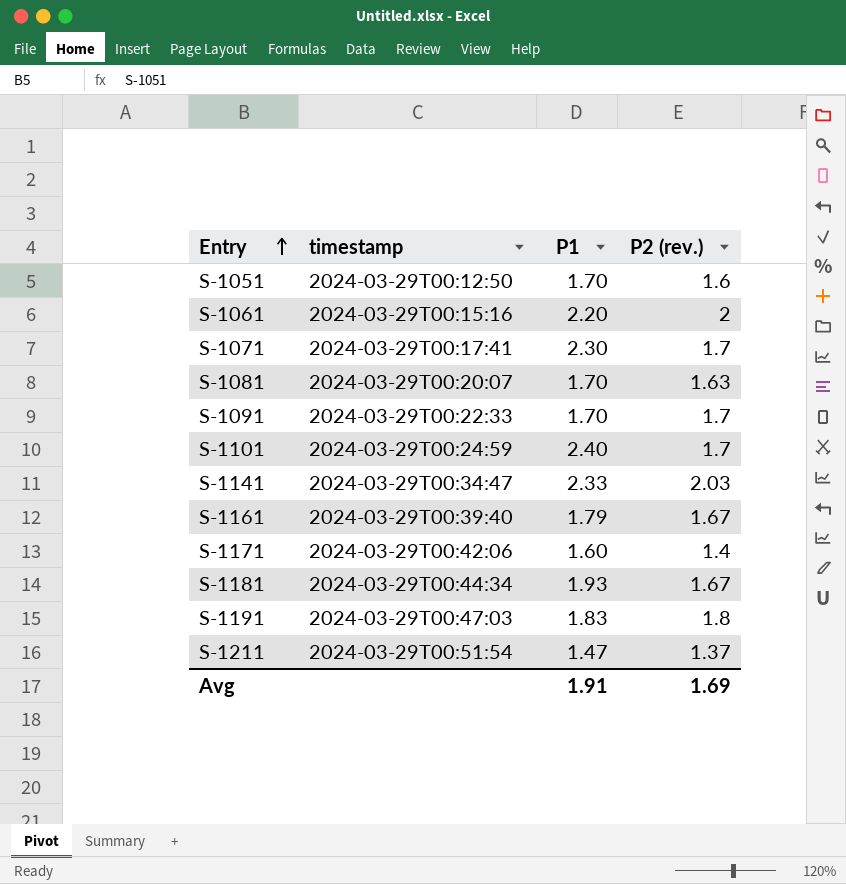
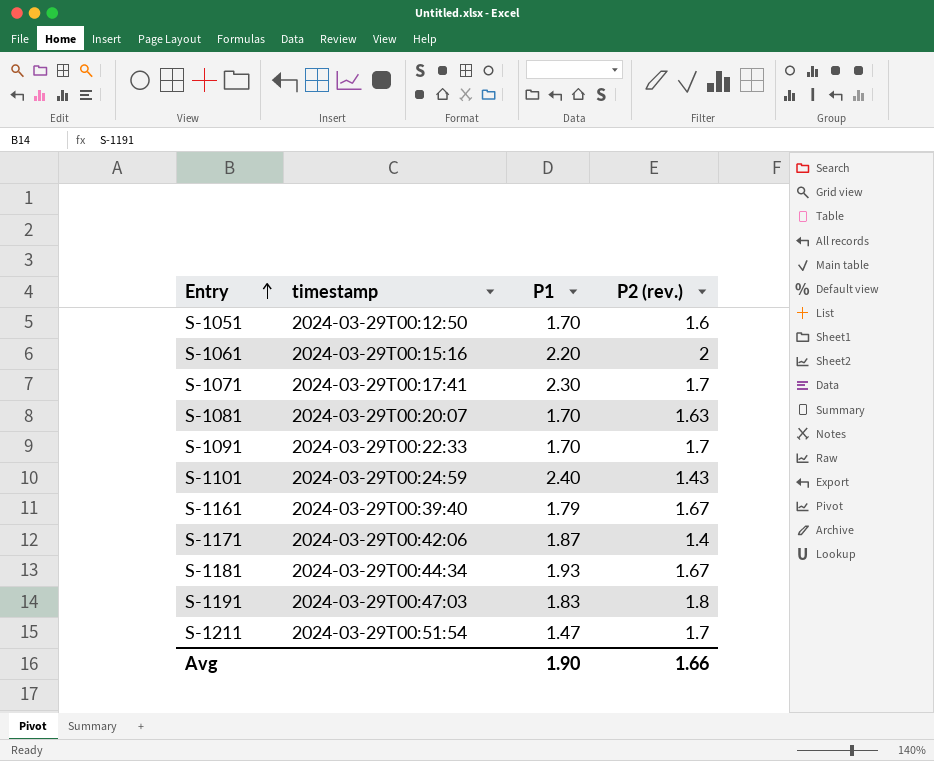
row S-1141: 2024-03-29T00:34:47 | 2.33 | 2.03 -> none
S-1101 | P2 (rev.): 1.7 -> 1.43
S-1171 | P1: 1.60 -> 1.87
S-1211 | P2 (rev.): 1.37 -> 1.7
Avg | P1: 1.91 -> 1.90
Avg | P2 (rev.): 1.69 -> 1.66

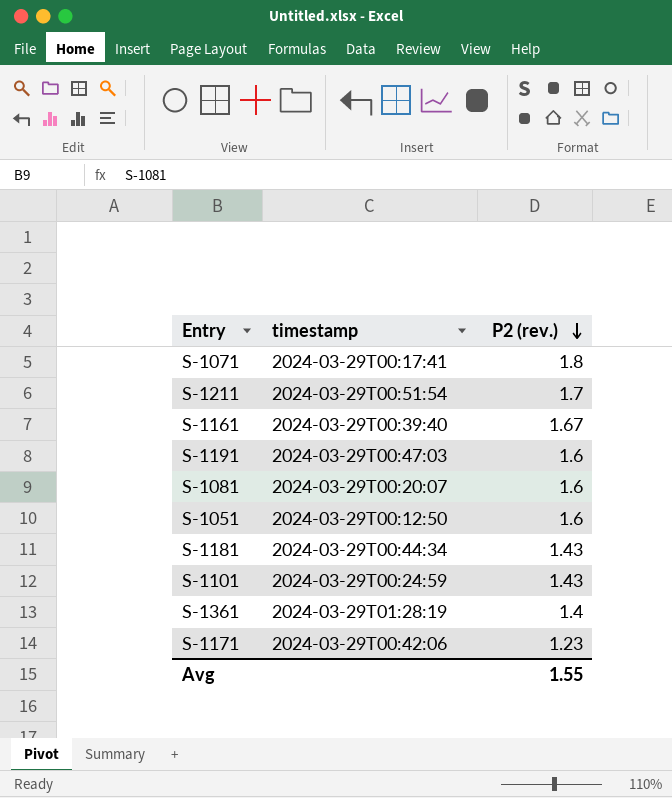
row order: Entry ascending -> P2 (rev.) descending
column P1 | position: 3 -> none
row S-1061: 2024-03-29T00:15:16 | 2.20 | 2 -> none
row S-1091: 2024-03-29T00:22:33 | 1.70 | 1.7 -> none
S-1071 | P2 (rev.): 1.7 -> 1.8
S-1191 | P2 (rev.): 1.8 -> 1.6
S-1081 | P2 (rev.): 1.63 -> 1.6
S-1181 | P2 (rev.): 1.67 -> 1.43
row S-1361: none -> 2024-03-29T01:28:19 | 1.4
S-1171 | P2 (rev.): 1.4 -> 1.23
Avg | P2 (rev.): 1.66 -> 1.55

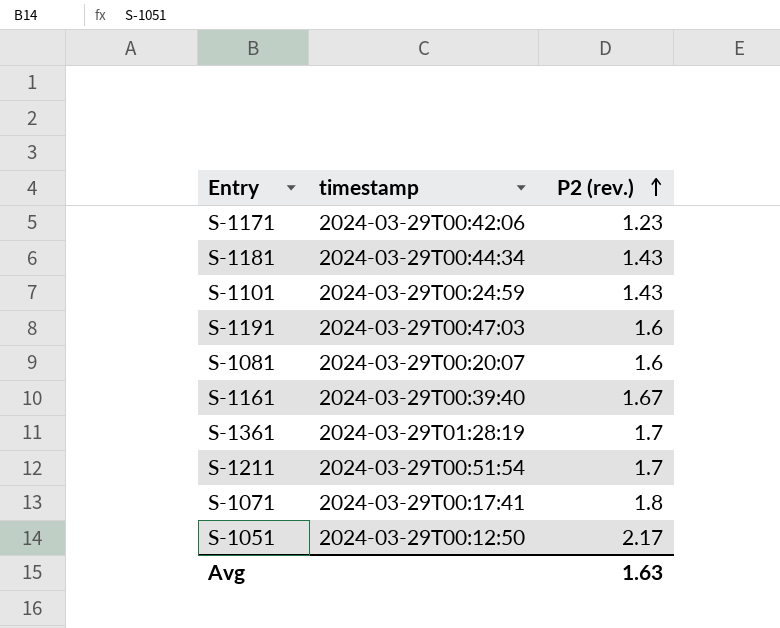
row order: P2 (rev.) descending -> P2 (rev.) ascending
S-1361 | P2 (rev.): 1.4 -> 1.7
S-1051 | P2 (rev.): 1.6 -> 2.17
Avg | P2 (rev.): 1.55 -> 1.63

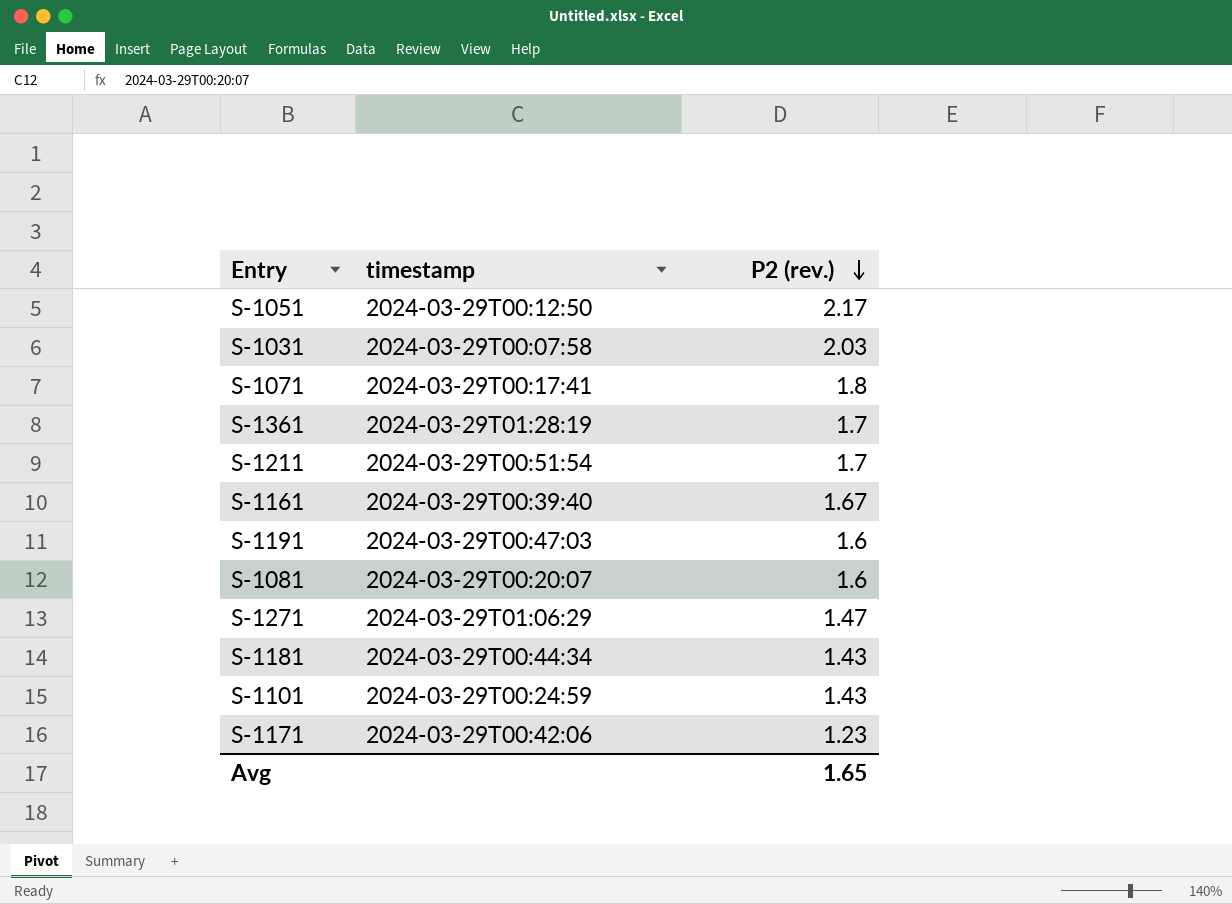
row order: P2 (rev.) ascending -> P2 (rev.) descending
row S-1031: none -> 2024-03-29T00:07:58 | 2.03
row S-1271: none -> 2024-03-29T01:06:29 | 1.47
Avg | P2 (rev.): 1.63 -> 1.65

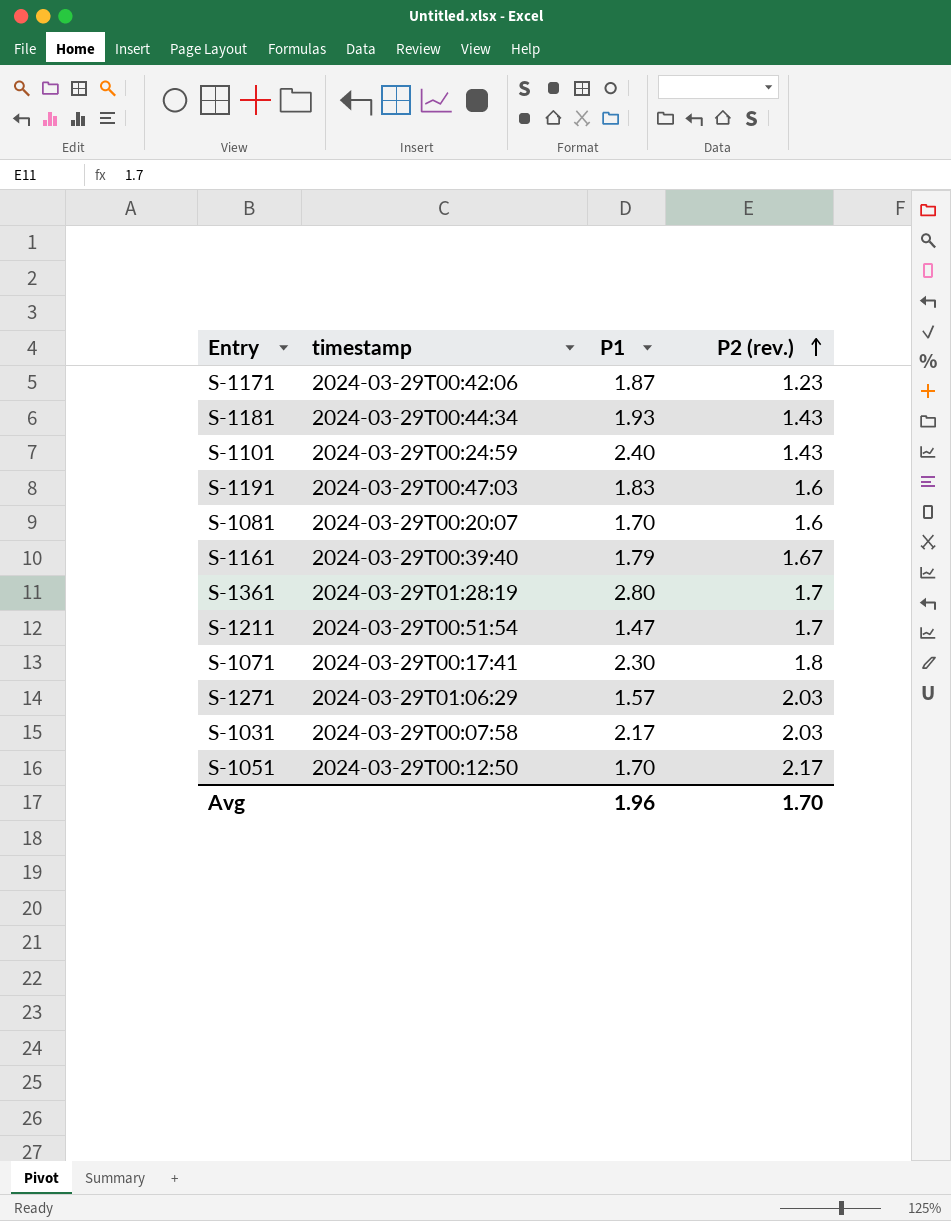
row order: P2 (rev.) descending -> P2 (rev.) ascending
column P1 | position: none -> 3
S-1271 | P2 (rev.): 1.47 -> 2.03
Avg | P2 (rev.): 1.65 -> 1.70

